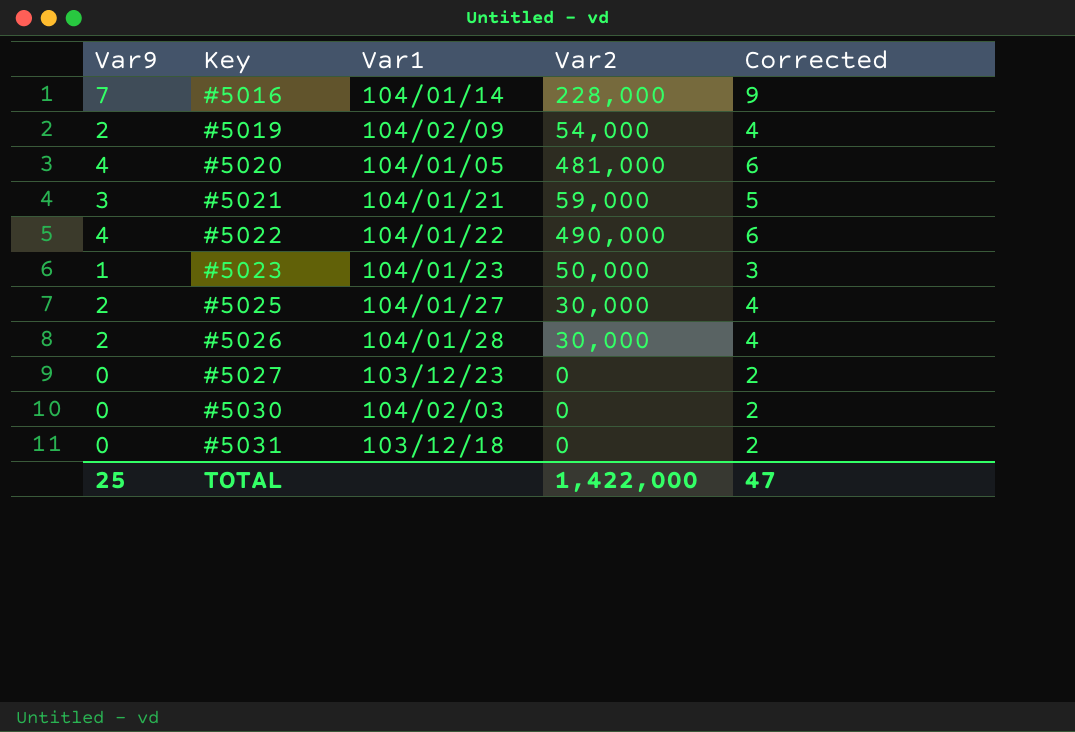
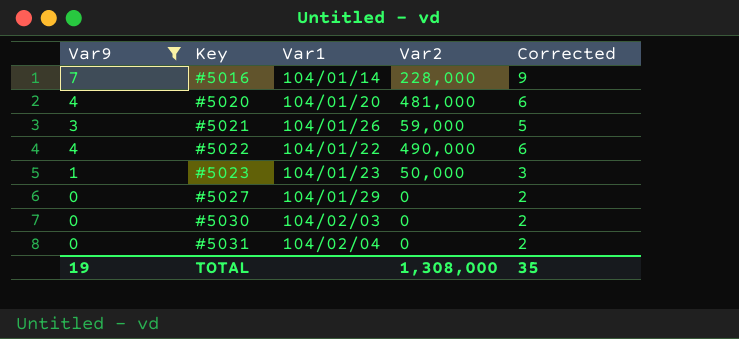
filter: none -> Var9 != 2
#5020 | Var1: 104/01/05 -> 104/01/20
#5021 | Var1: 104/01/21 -> 104/01/26
#5027 | Var1: 103/12/23 -> 104/01/29
#5031 | Var1: 103/12/18 -> 104/02/04
TOTAL | Var9: 25 -> 19
TOTAL | Var2: 1,422,000 -> 1,308,000
TOTAL | Corrected: 47 -> 35

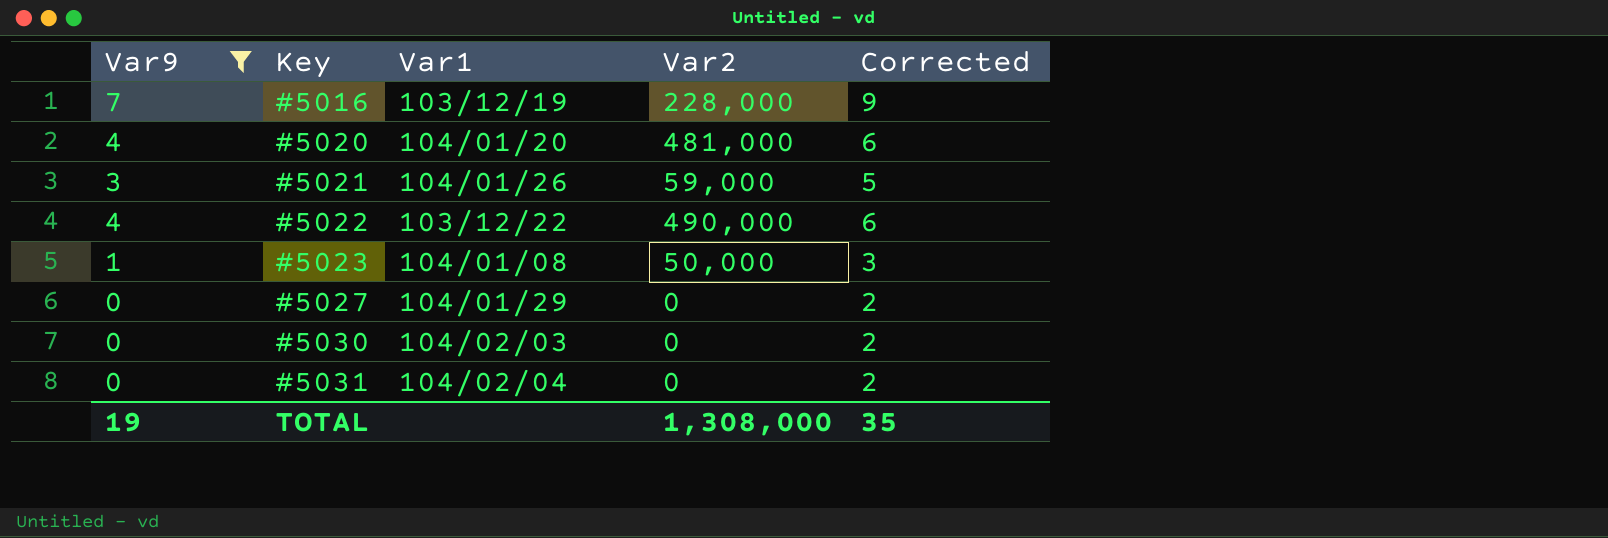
#5016 | Var1: 104/01/14 -> 103/12/19
#5022 | Var1: 104/01/22 -> 103/12/22
#5023 | Var1: 104/01/23 -> 104/01/08

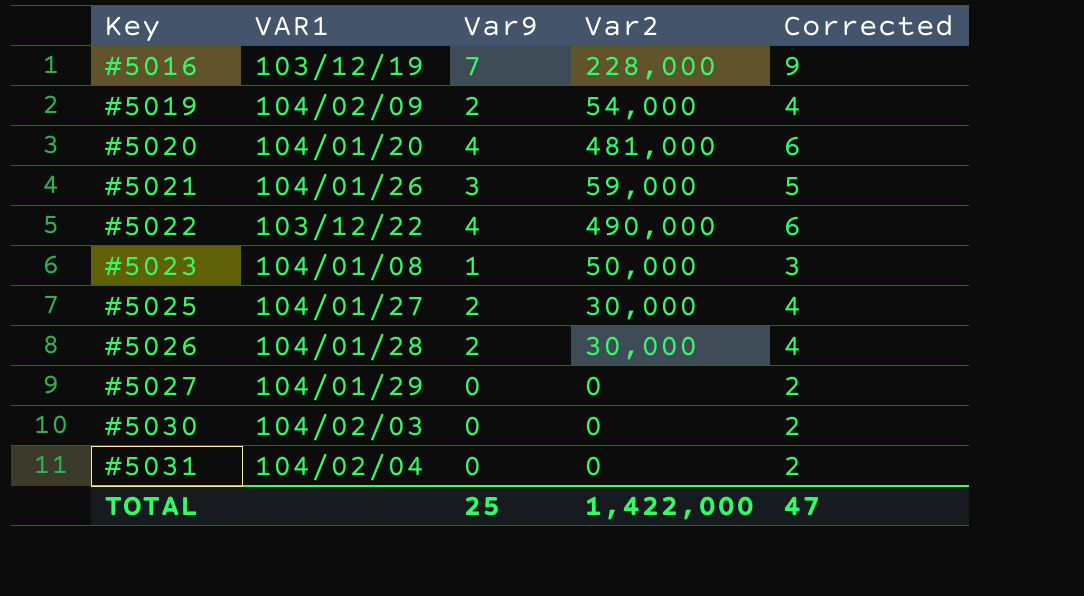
filter: Var9 != 2 -> none
column name: Var1 -> VAR1
column Var9 | position: 1 -> 3
TOTAL | Var9: 19 -> 25
TOTAL | Var2: 1,308,000 -> 1,422,000
TOTAL | Corrected: 35 -> 47

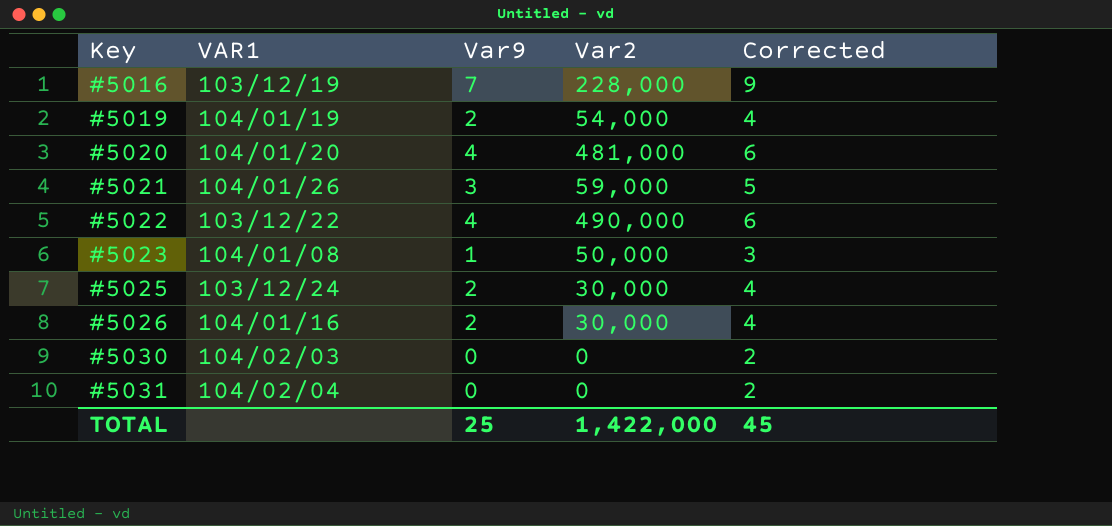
row #5027: 104/01/29 | 0 | 0 | 2 -> none
#5019 | VAR1: 104/02/09 -> 104/01/19
#5025 | VAR1: 104/01/27 -> 103/12/24
#5026 | VAR1: 104/01/28 -> 104/01/16
TOTAL | Corrected: 47 -> 45

